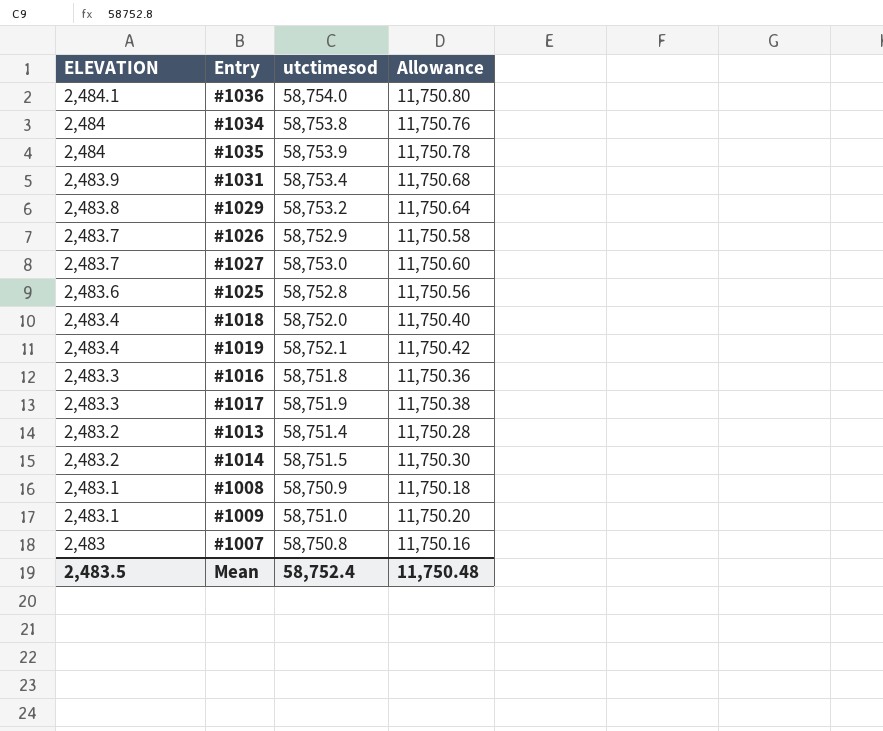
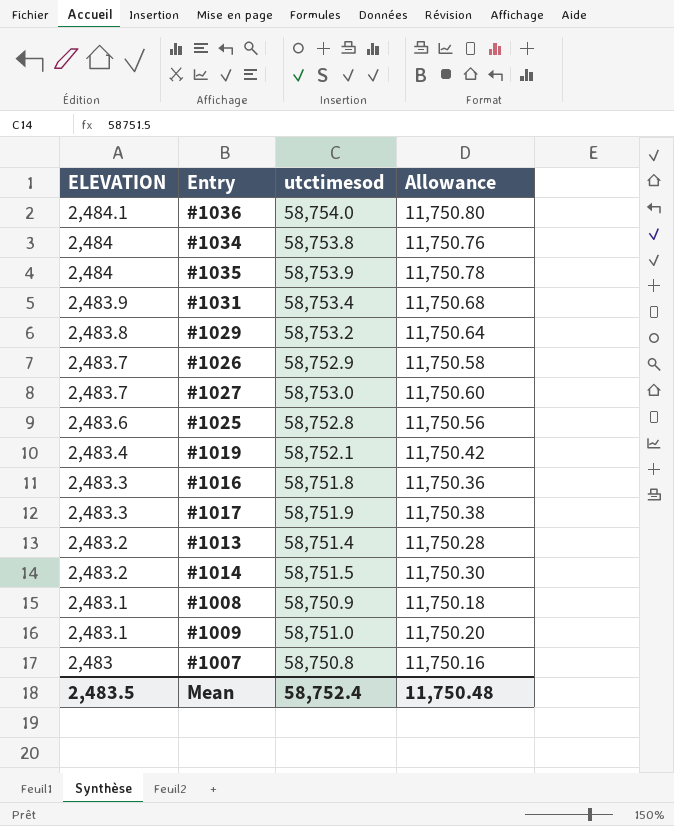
row #1018: 2,483.4 | 58,752.0 | 11,750.40 -> none

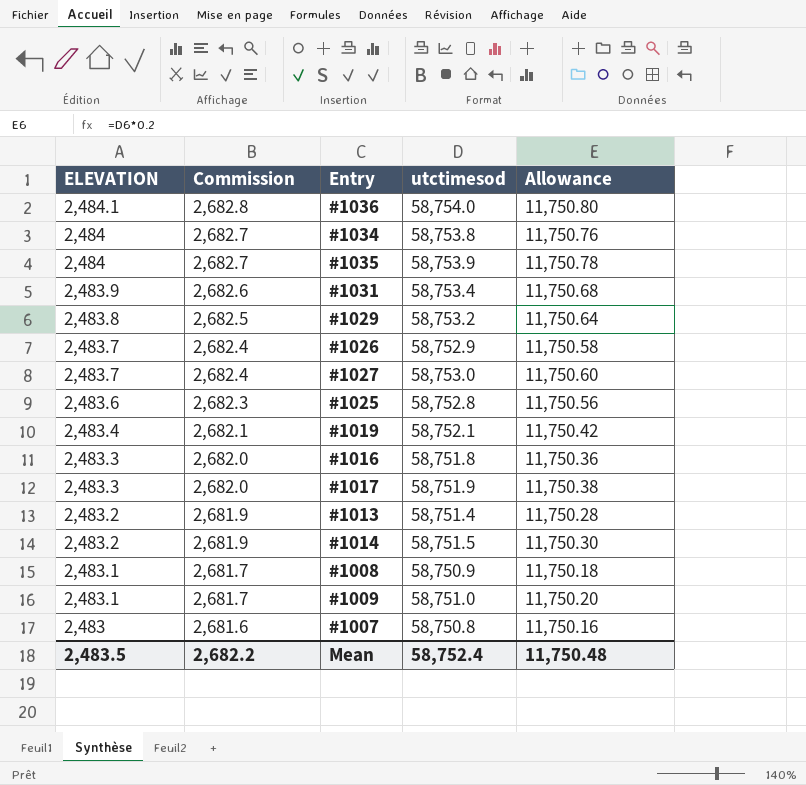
column Commission | formula: none -> [ELEVATION] * 1.08

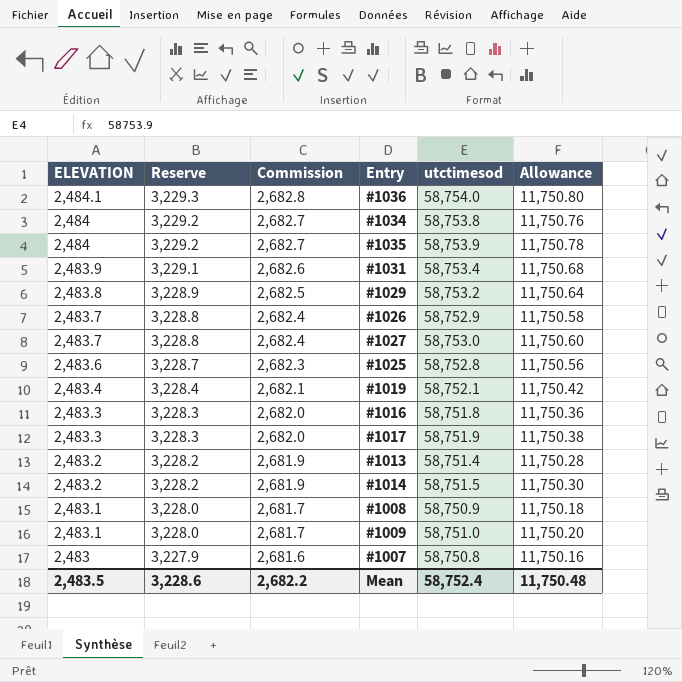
column Reserve | formula: none -> [ELEVATION] * 1.3

